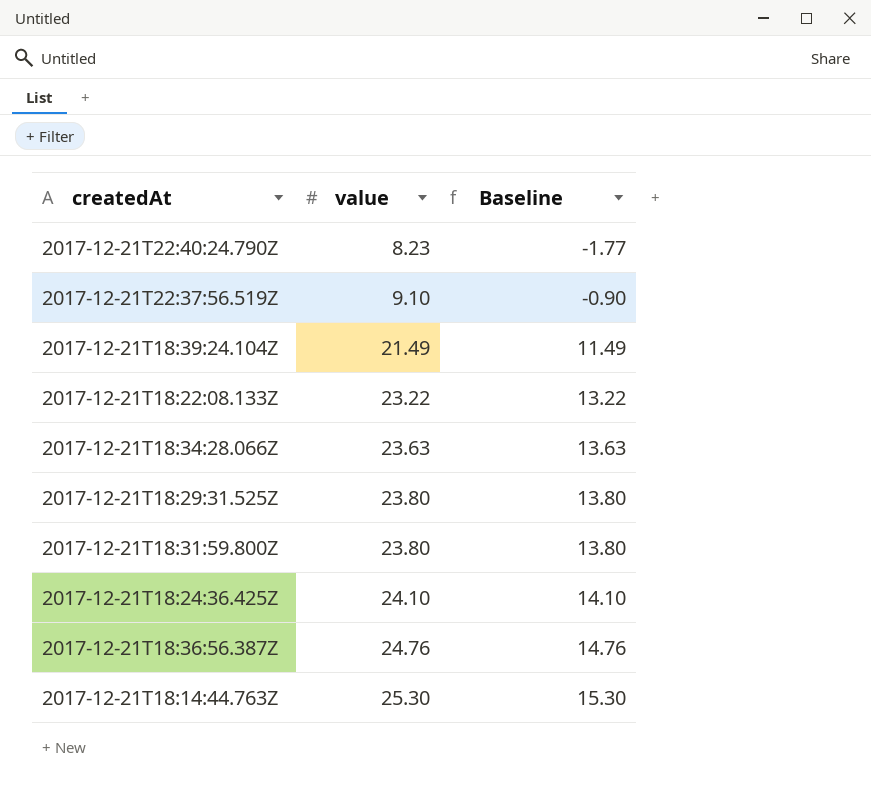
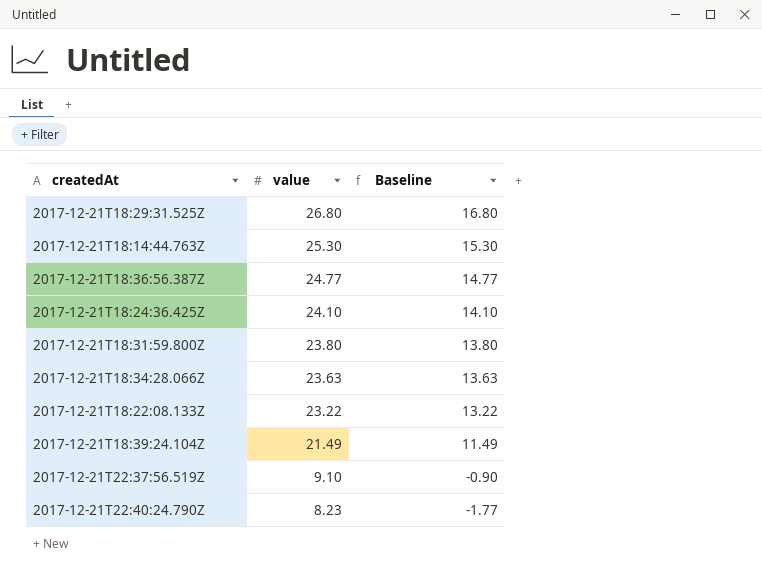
row order: value ascending -> value descending
2017-12-21T18:29:31.525Z | value: 23.80 -> 26.80
2017-12-21T18:29:31.525Z | Baseline: 13.80 -> 16.80
2017-12-21T18:36:56.387Z | value: 24.76 -> 24.77
2017-12-21T18:36:56.387Z | Baseline: 14.76 -> 14.77

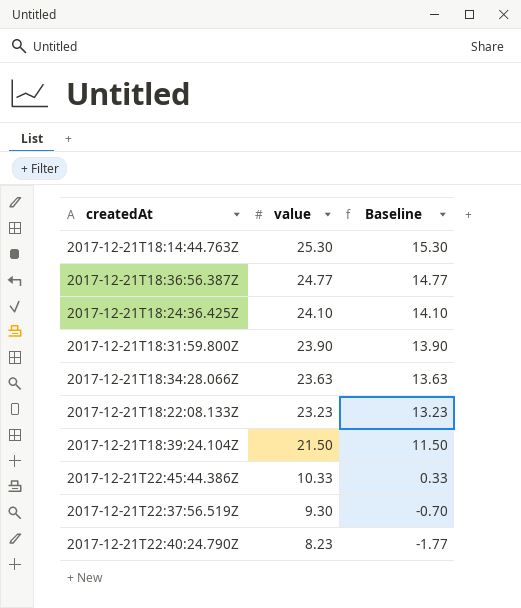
row 2017-12-21T18:29:31.525Z: 26.80 | 16.80 -> none
2017-12-21T18:31:59.800Z | value: 23.80 -> 23.90
2017-12-21T18:31:59.800Z | Baseline: 13.80 -> 13.90
2017-12-21T18:22:08.133Z | value: 23.22 -> 23.23
2017-12-21T18:22:08.133Z | Baseline: 13.22 -> 13.23
2017-12-21T18:39:24.104Z | value: 21.49 -> 21.50
2017-12-21T18:39:24.104Z | Baseline: 11.49 -> 11.50
row 2017-12-21T22:45:44.386Z: none -> 10.33 | 0.33
2017-12-21T22:37:56.519Z | value: 9.10 -> 9.30
2017-12-21T22:37:56.519Z | Baseline: -0.90 -> -0.70

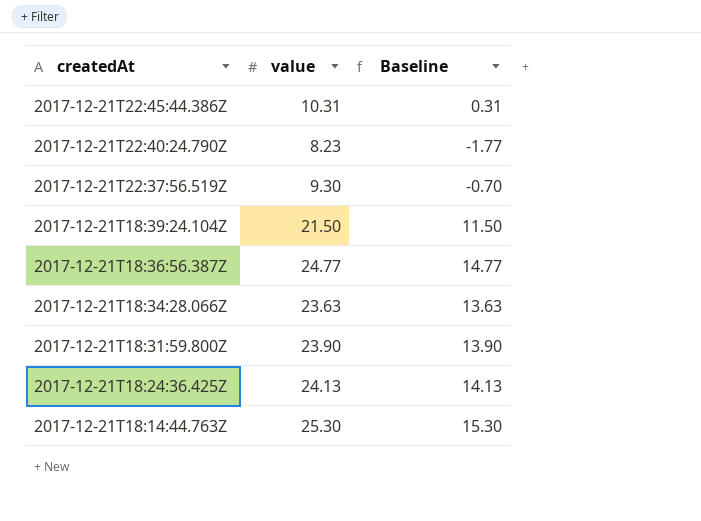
row order: value descending -> createdAt descending
row 2017-12-21T18:22:08.133Z: 23.23 | 13.23 -> none
2017-12-21T22:45:44.386Z | value: 10.33 -> 10.31
2017-12-21T22:45:44.386Z | Baseline: 0.33 -> 0.31
2017-12-21T18:24:36.425Z | value: 24.10 -> 24.13
2017-12-21T18:24:36.425Z | Baseline: 14.10 -> 14.13

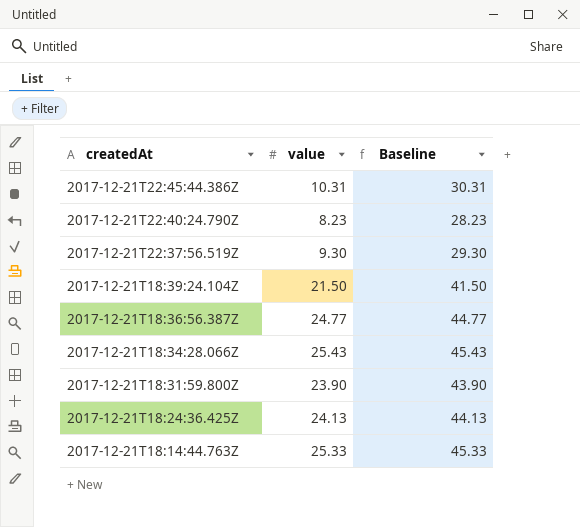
column Baseline | formula: [value] - 10 -> [value] + 20
2017-12-21T18:34:28.066Z | value: 23.63 -> 25.43
2017-12-21T18:14:44.763Z | value: 25.30 -> 25.33

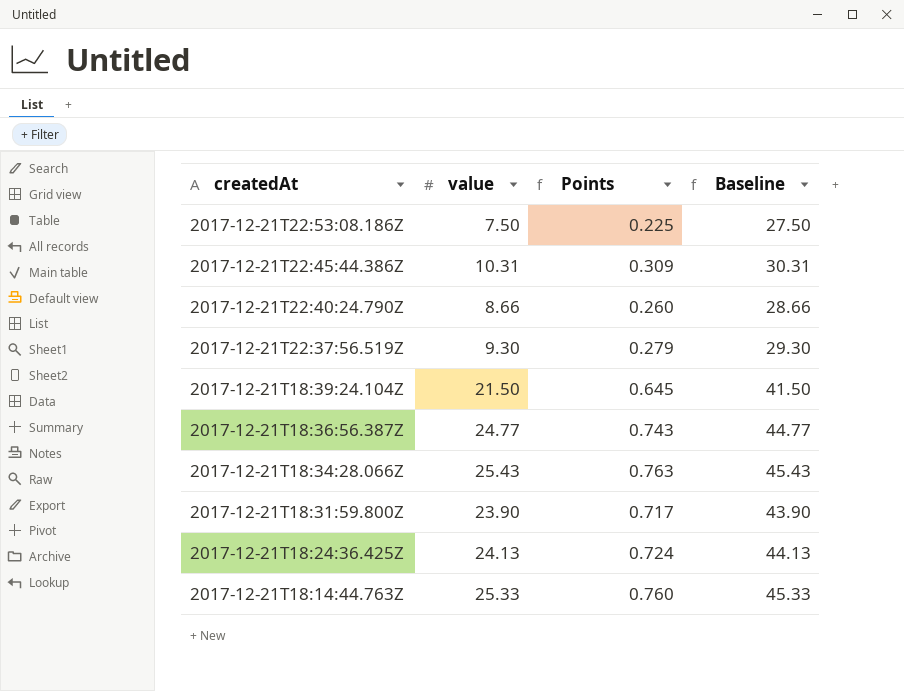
column Points | formula: none -> [value] * 0.03
row 2017-12-21T22:53:08.186Z: none -> 7.50 | 0.225 | 27.50
2017-12-21T22:40:24.790Z | value: 8.23 -> 8.66
2017-12-21T22:40:24.790Z | Baseline: 28.23 -> 28.66

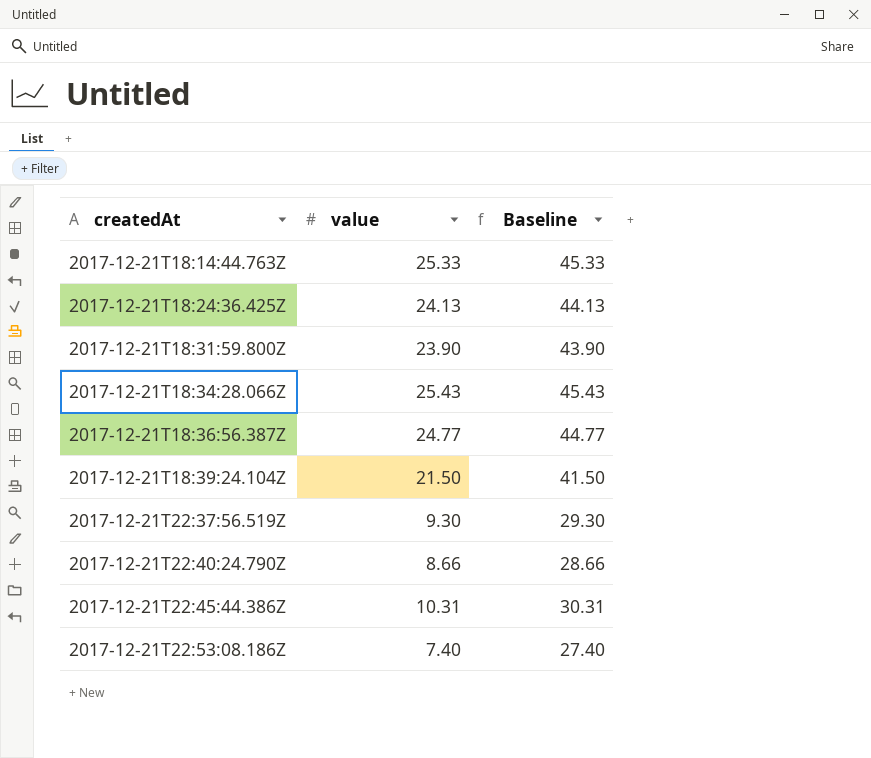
row order: createdAt descending -> createdAt ascending
column Points | formula: [value] * 0.03 -> none
2017-12-21T22:53:08.186Z | value: 7.50 -> 7.40
2017-12-21T22:53:08.186Z | Baseline: 27.50 -> 27.40

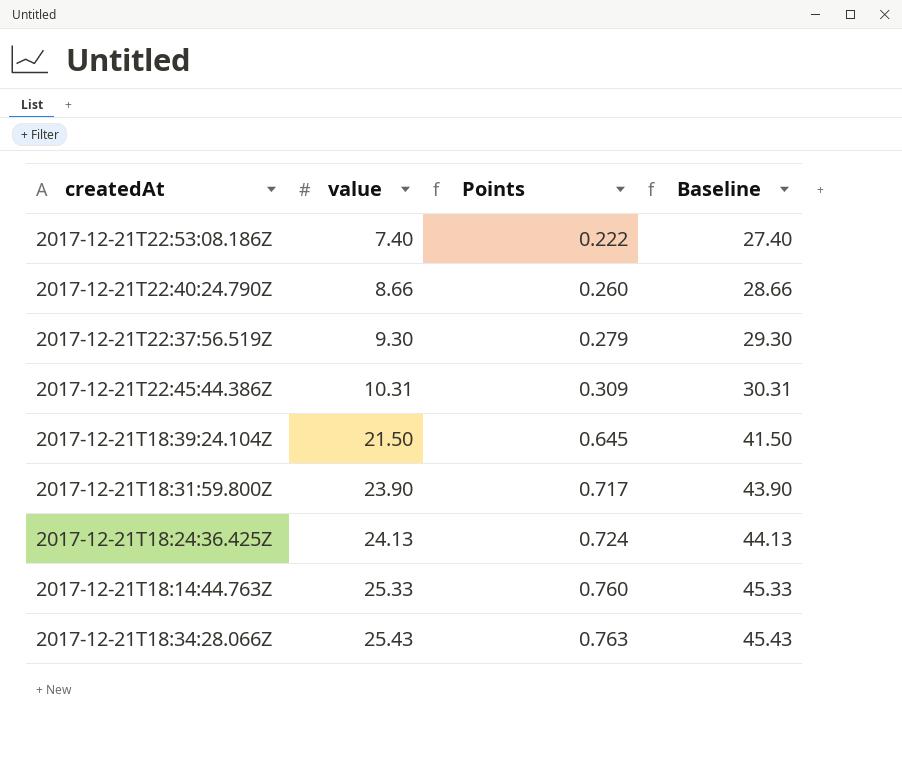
row order: createdAt ascending -> value ascending
column Points | formula: none -> [value] * 0.03
row 2017-12-21T18:36:56.387Z: 24.77 | 44.77 -> none

